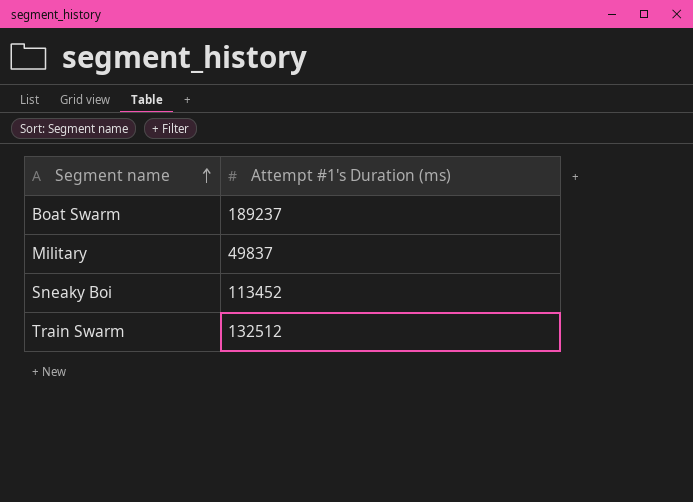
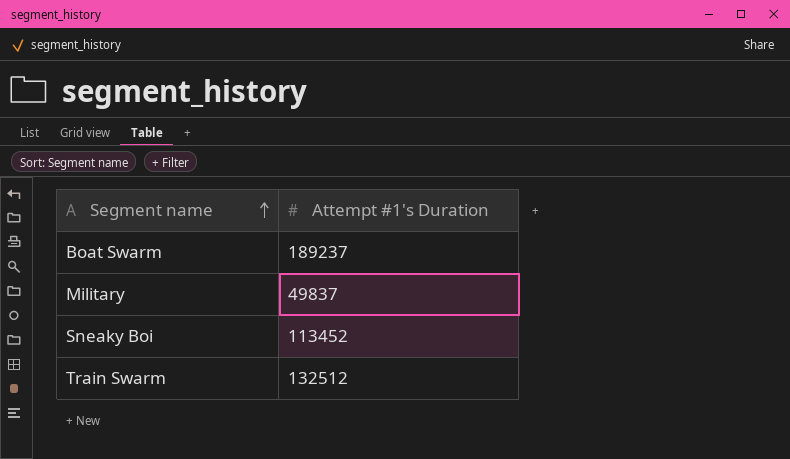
column name: Attempt #1's Duration (ms) -> Attempt #1's Duration

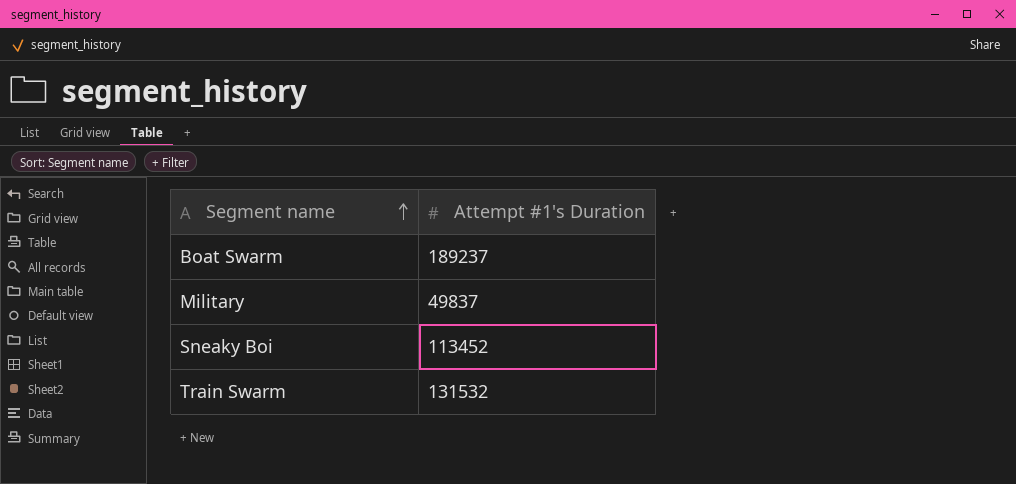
Train Swarm | Attempt #1's Duration: 132512 -> 131532

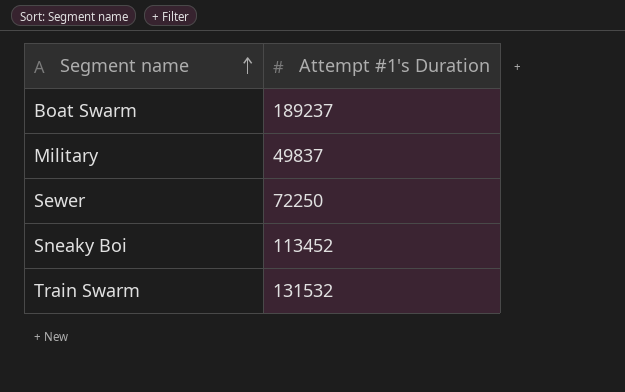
row Sewer: none -> 72250

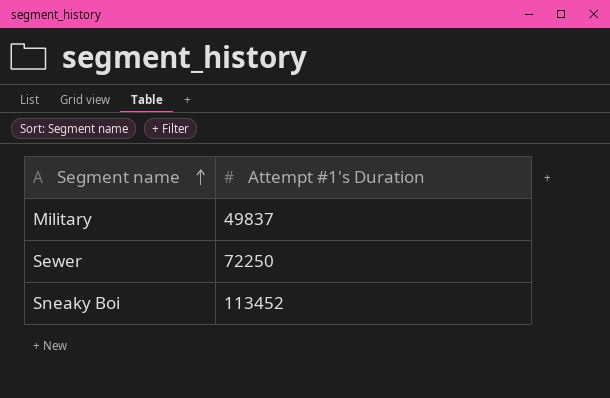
row Boat Swarm: 189237 -> none
row Train Swarm: 131532 -> none

